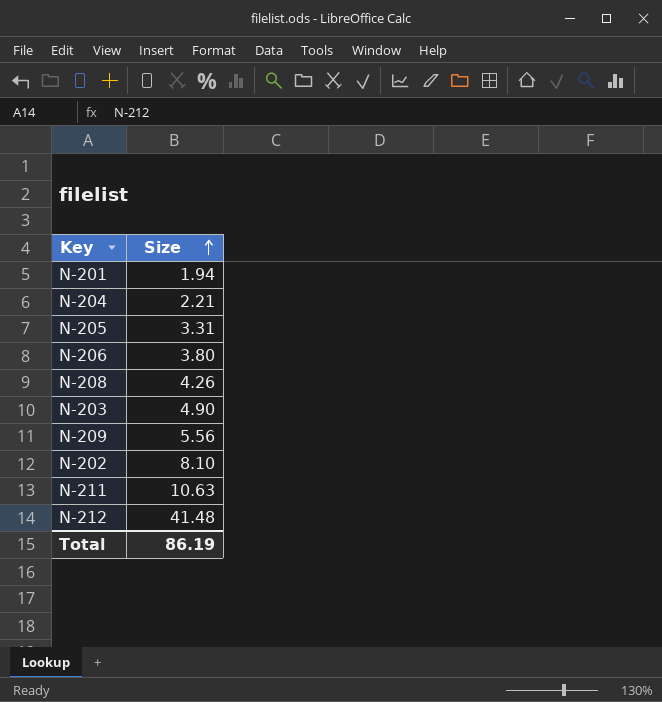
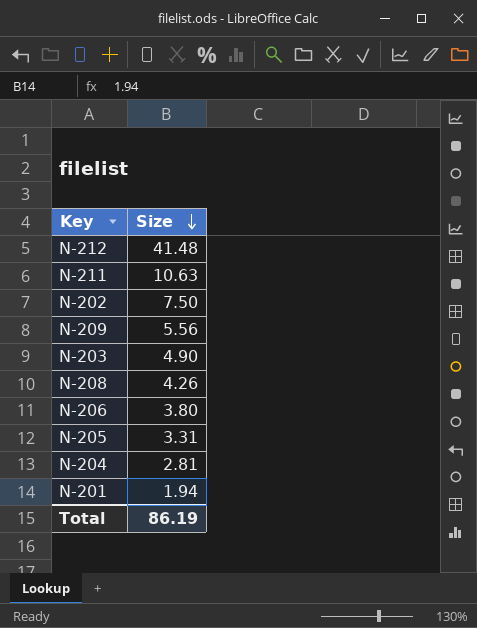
row order: Size ascending -> Size descending
N-202 | Size: 8.10 -> 7.50
N-204 | Size: 2.21 -> 2.81

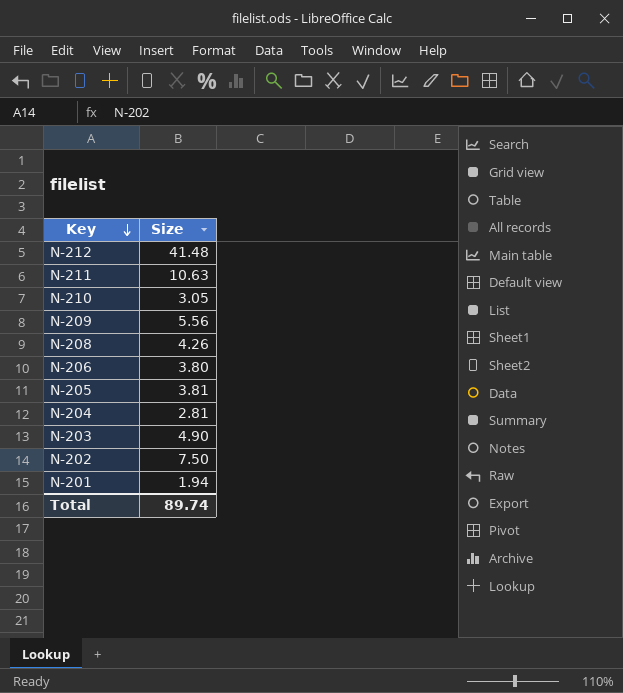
row order: Size descending -> Key descending
row N-210: none -> 3.05
N-205 | Size: 3.31 -> 3.81
Total | Size: 86.19 -> 89.74

